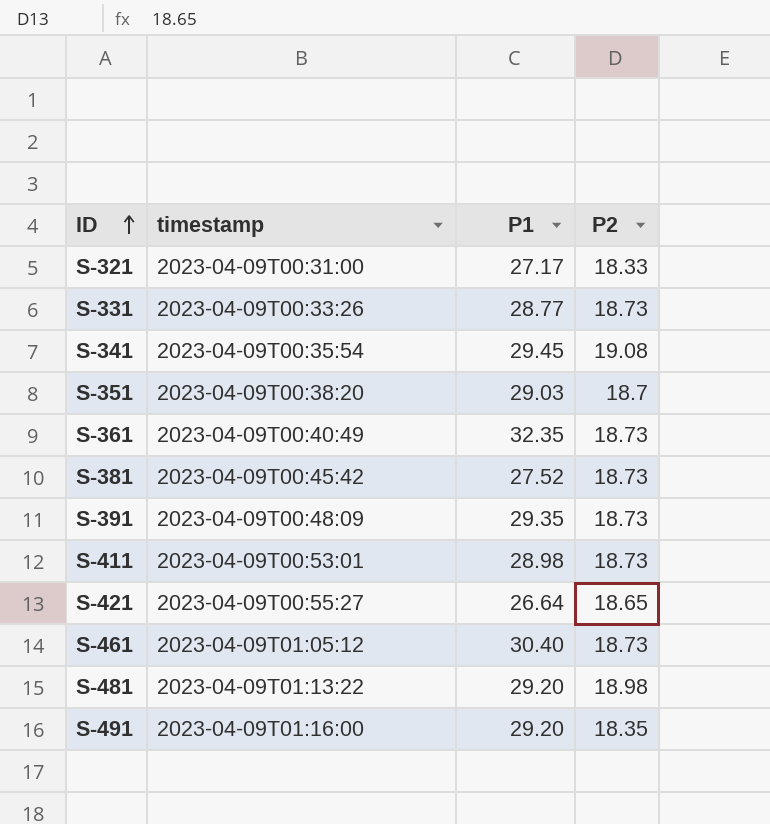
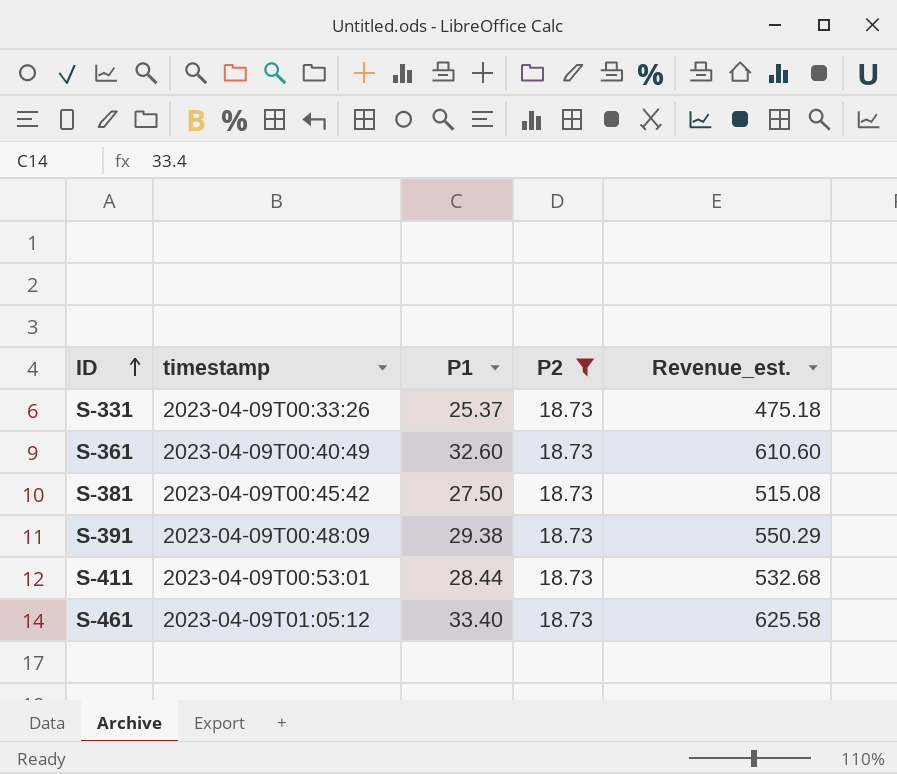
filter: none -> P2 = 18.73
column Revenue_est. | formula: none -> [P1] * [P2]
S-331 | P1: 28.77 -> 25.37
S-361 | P1: 32.35 -> 32.60
S-381 | P1: 27.52 -> 27.50
S-391 | P1: 29.35 -> 29.38
S-411 | P1: 28.98 -> 28.44
S-461 | P1: 30.40 -> 33.40

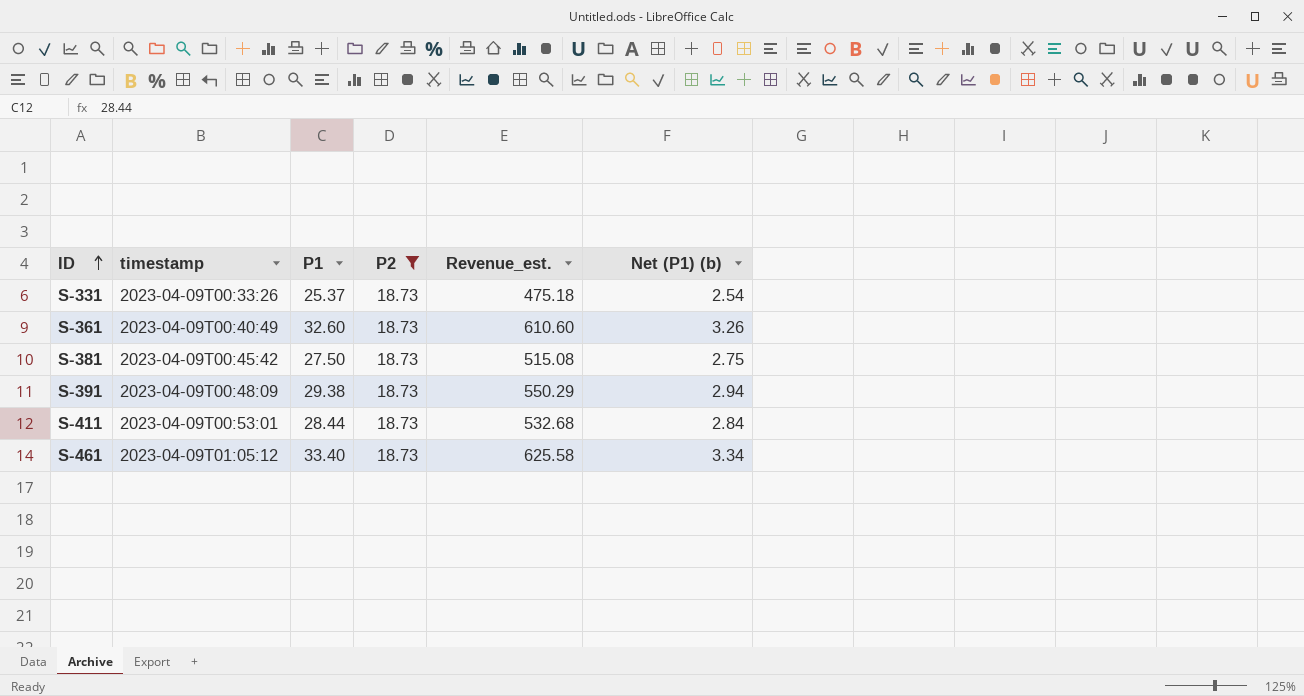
column Net (P1) (b) | formula: none -> [P1] * 0.1

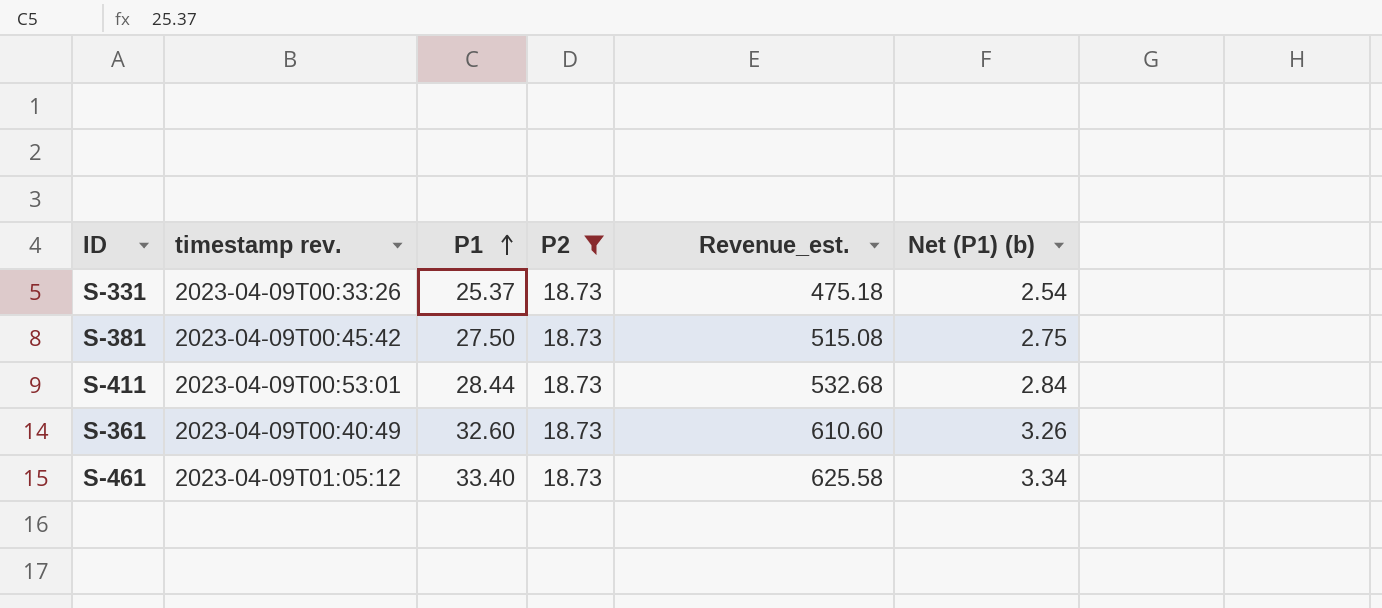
row order: ID ascending -> P1 ascending
column name: timestamp -> timestamp rev.
row S-391: 2023-04-09T00:48:09 | 29.38 | 18.73 | 550.29 | 2.94 -> none

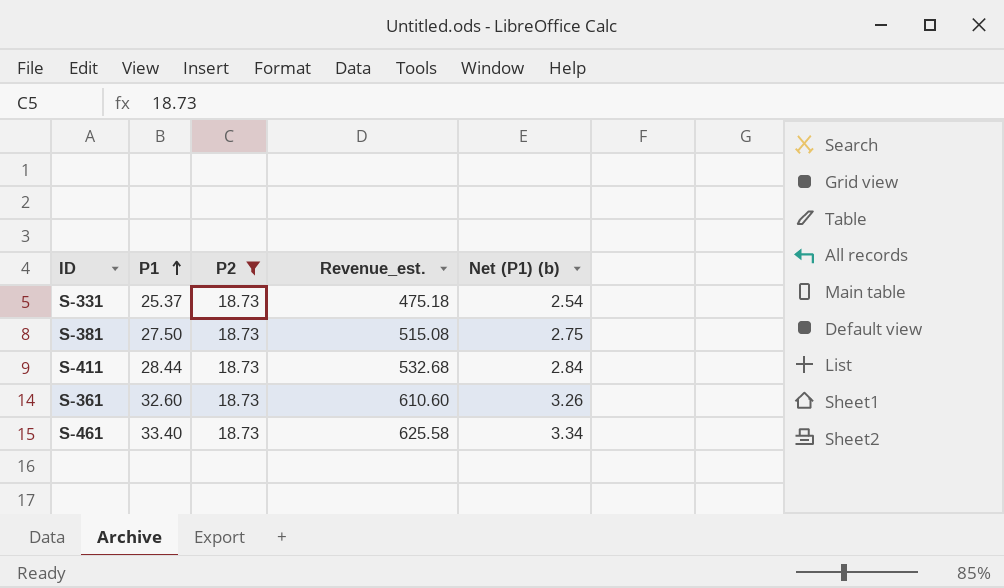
column timestamp rev. | position: 2 -> none

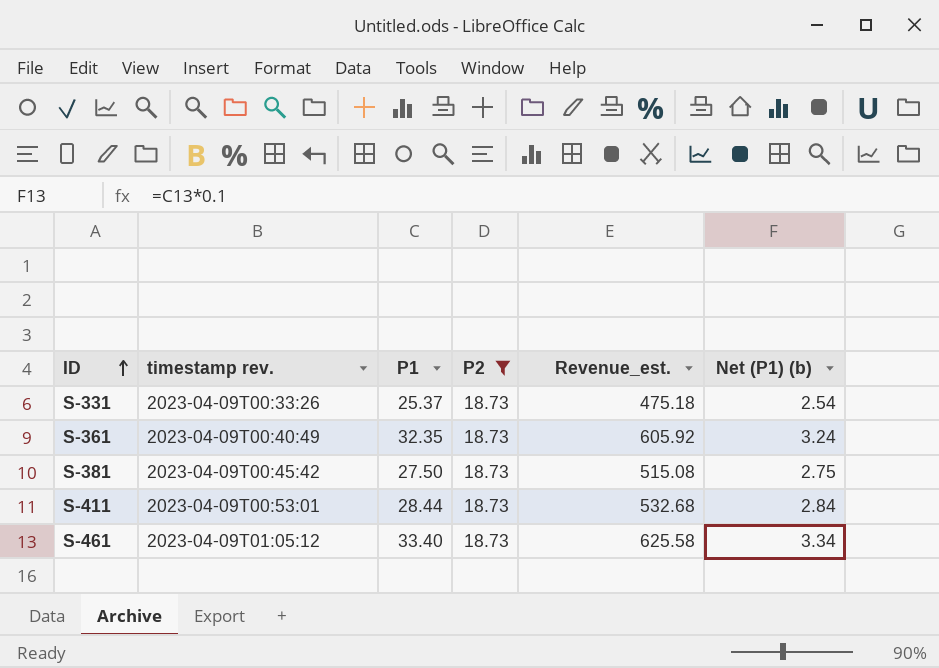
row order: P1 ascending -> ID ascending
column timestamp rev. | position: none -> 2
S-361 | P1: 32.60 -> 32.35
S-361 | Revenue_est.: 610.60 -> 605.92
S-361 | Net (P1) (b): 3.26 -> 3.24

